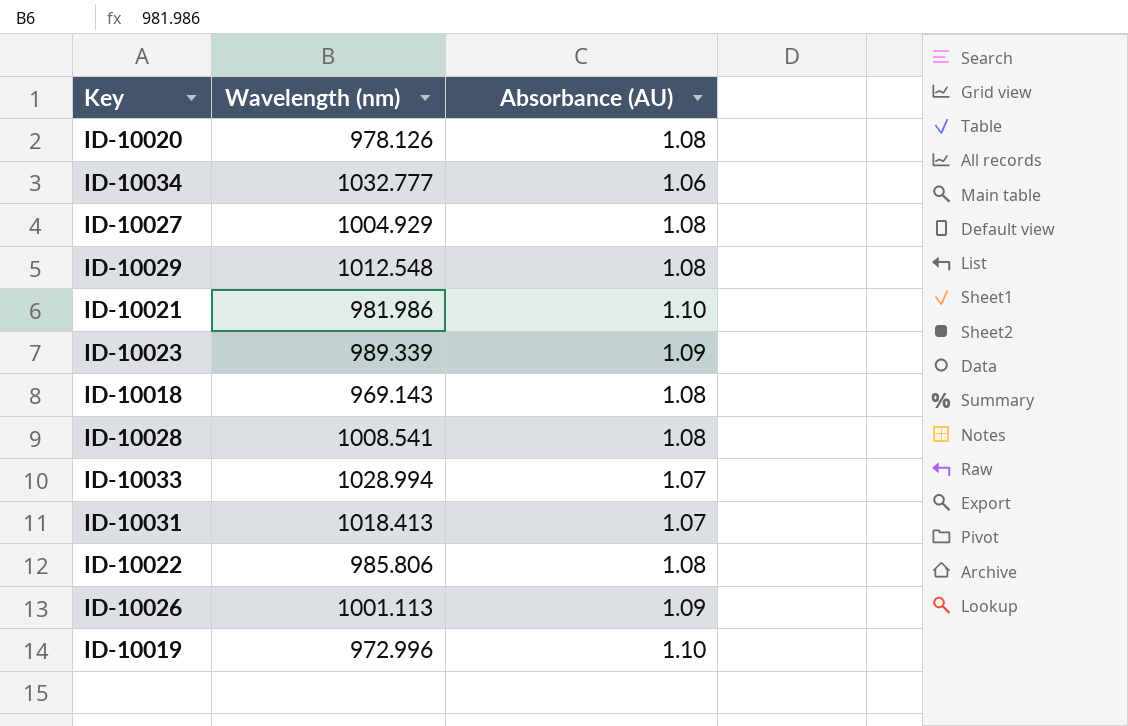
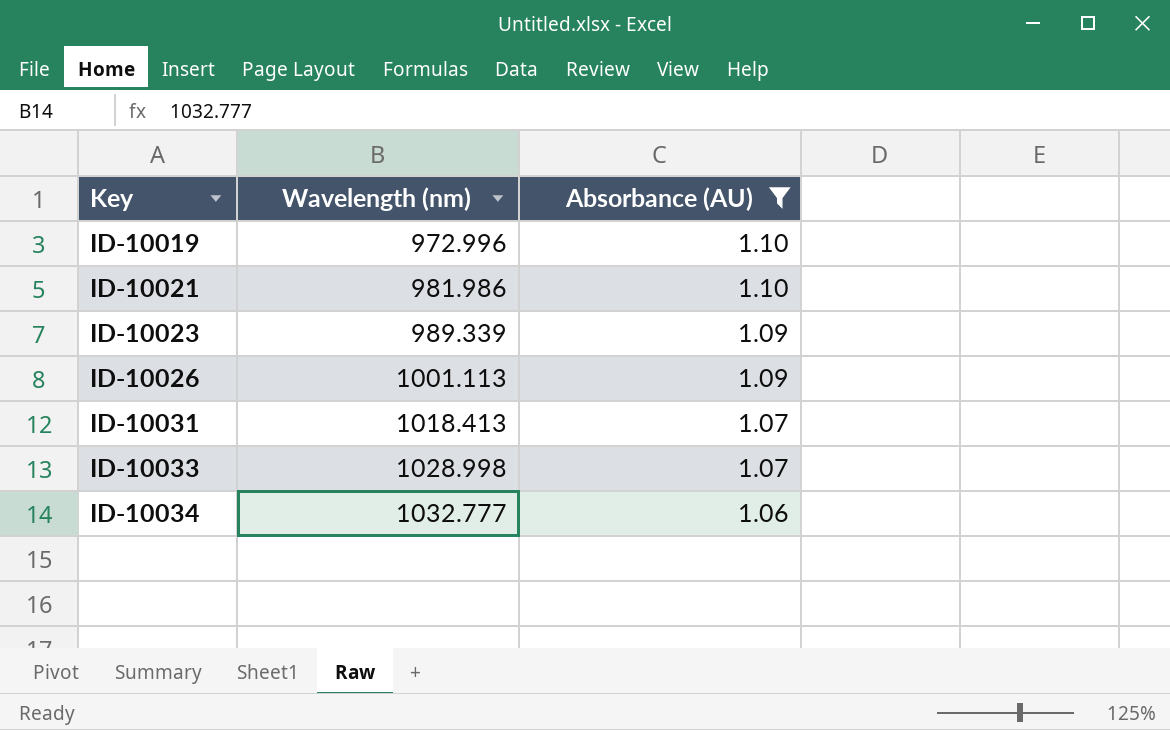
filter: none -> Absorbance (AU) != 1.08
row order: none -> Key ascending
ID-10033 | Wavelength (nm): 1028.994 -> 1028.998

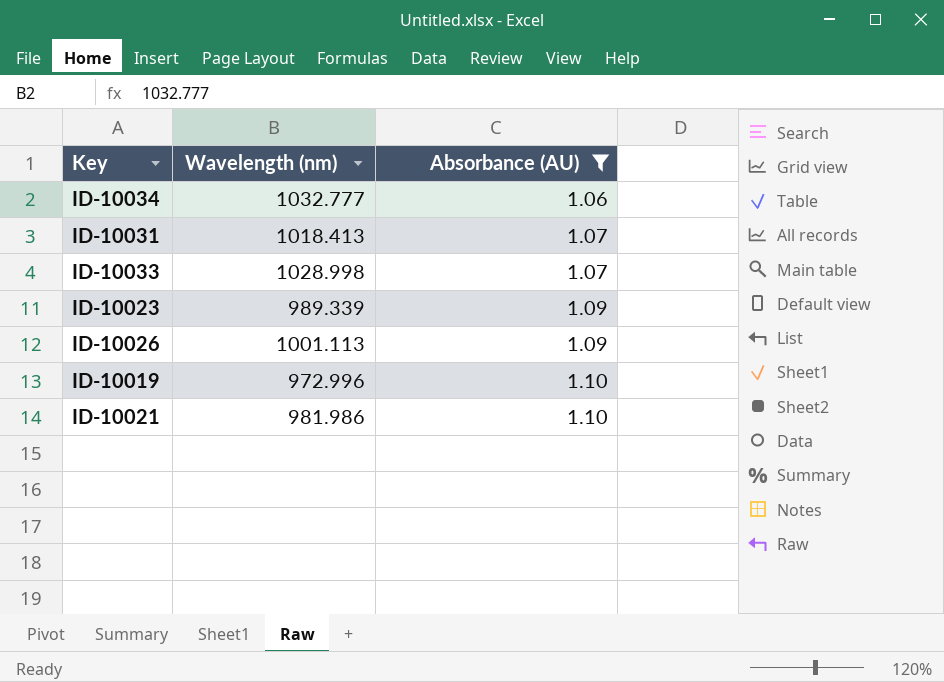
row order: Key ascending -> Absorbance (AU) ascending

